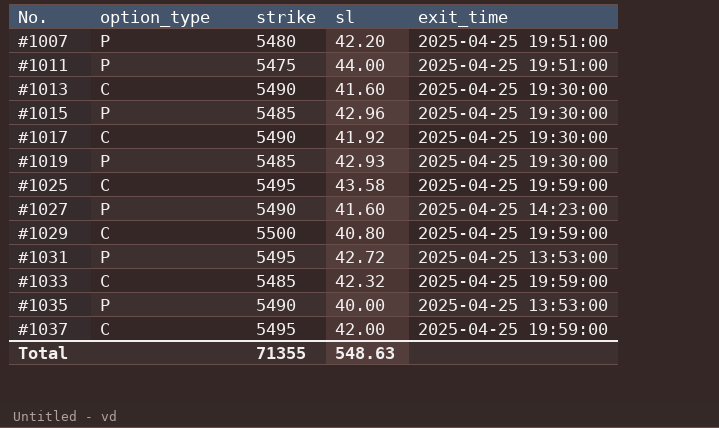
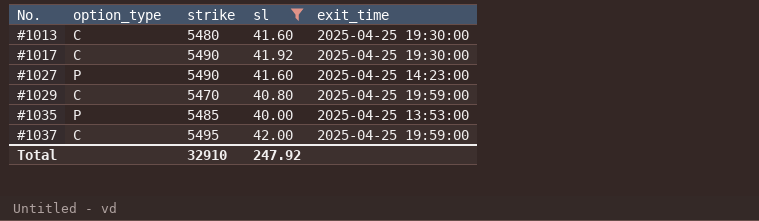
filter: none -> sl <= 42.00
#1013 | strike: 5490 -> 5480
#1029 | strike: 5500 -> 5470
#1035 | strike: 5490 -> 5485
Total | strike: 71355 -> 32910
Total | sl: 548.63 -> 247.92

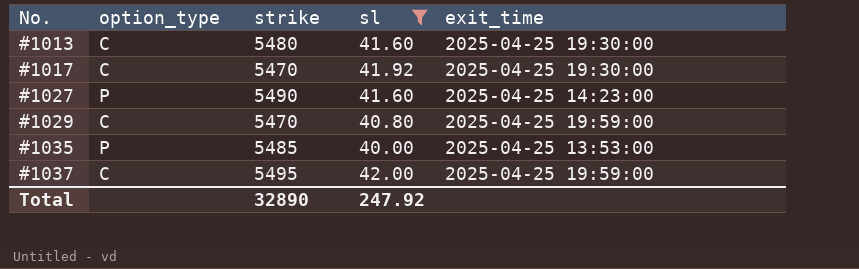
#1017 | strike: 5490 -> 5470
Total | strike: 32910 -> 32890

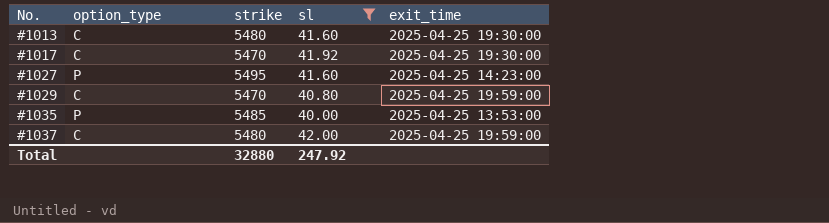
#1027 | strike: 5490 -> 5495
#1037 | strike: 5495 -> 5480
Total | strike: 32890 -> 32880

